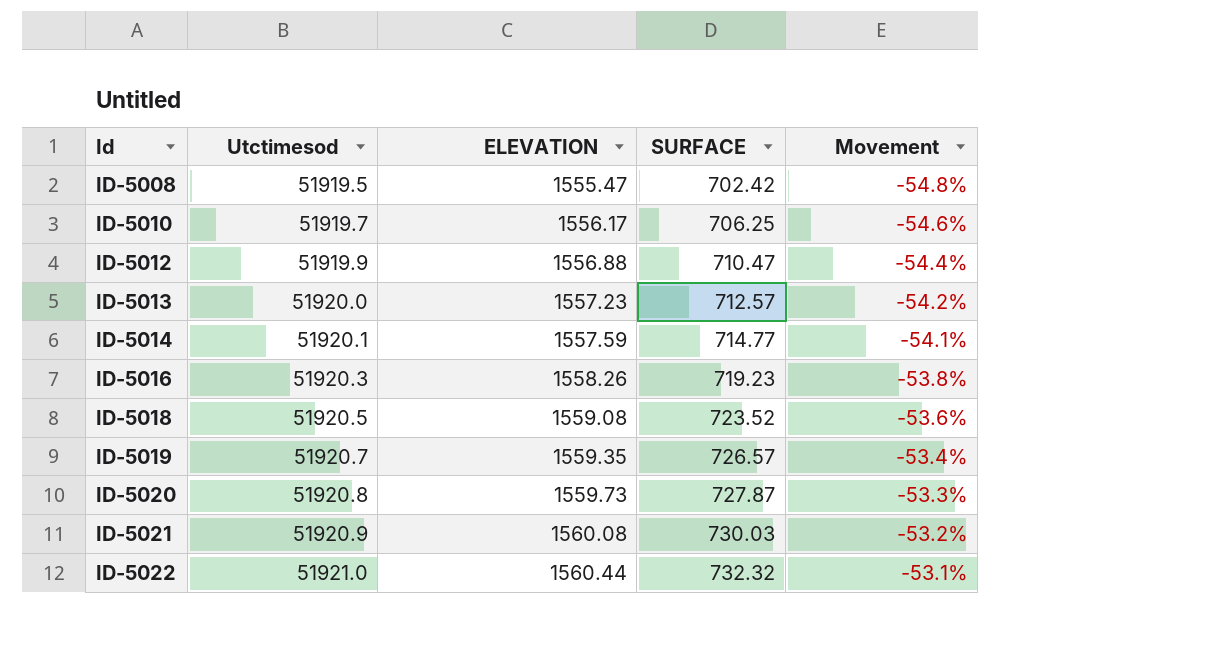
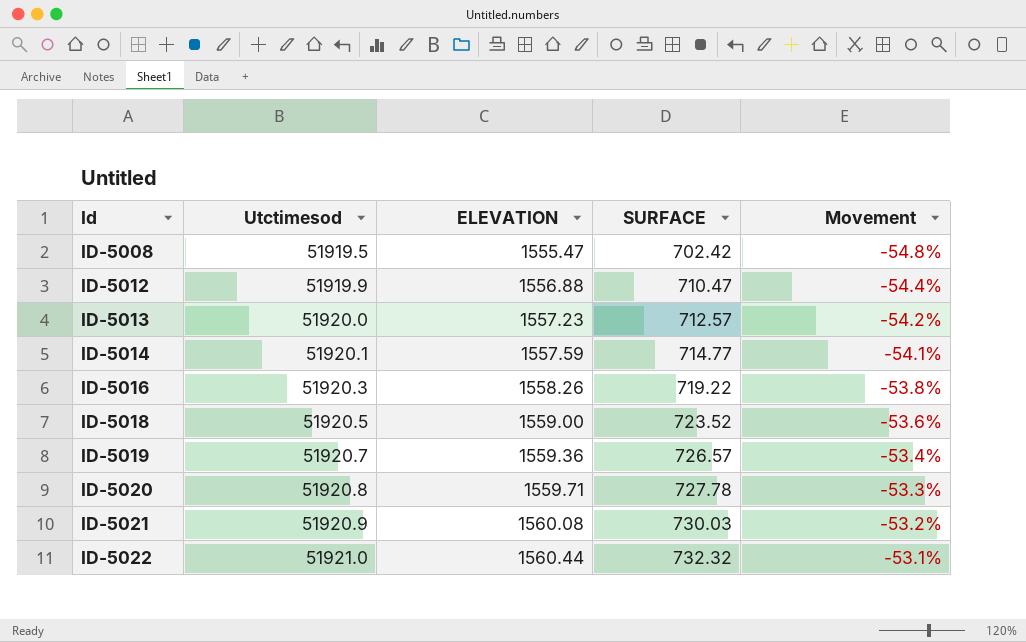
row ID-5010: 51919.7 | 1556.17 | 706.25 | -54.6% -> none
ID-5016 | SURFACE: 719.23 -> 719.22
ID-5018 | ELEVATION: 1559.08 -> 1559.00
ID-5019 | ELEVATION: 1559.35 -> 1559.36
ID-5020 | ELEVATION: 1559.73 -> 1559.71
ID-5020 | SURFACE: 727.87 -> 727.78

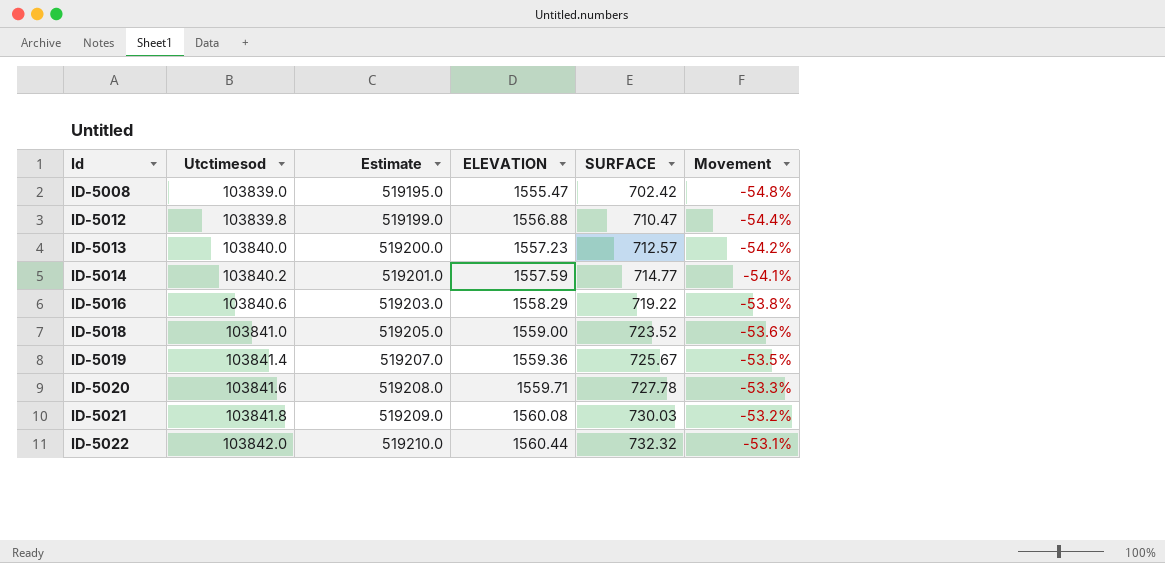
column Estimate | formula: none -> [Utctimesod] * 5
ID-5008 | Utctimesod: 51919.5 -> 103839.0
ID-5012 | Utctimesod: 51919.9 -> 103839.8
ID-5013 | Utctimesod: 51920.0 -> 103840.0
ID-5014 | Utctimesod: 51920.1 -> 103840.2
ID-5016 | Utctimesod: 51920.3 -> 103840.6
ID-5016 | ELEVATION: 1558.26 -> 1558.29
ID-5018 | Utctimesod: 51920.5 -> 103841.0
ID-5019 | Utctimesod: 51920.7 -> 103841.4
ID-5019 | SURFACE: 726.57 -> 725.67
ID-5019 | Movement: -53.4% -> -53.5%
ID-5020 | Utctimesod: 51920.8 -> 103841.6
ID-5021 | Utctimesod: 51920.9 -> 103841.8
ID-5022 | Utctimesod: 51921.0 -> 103842.0

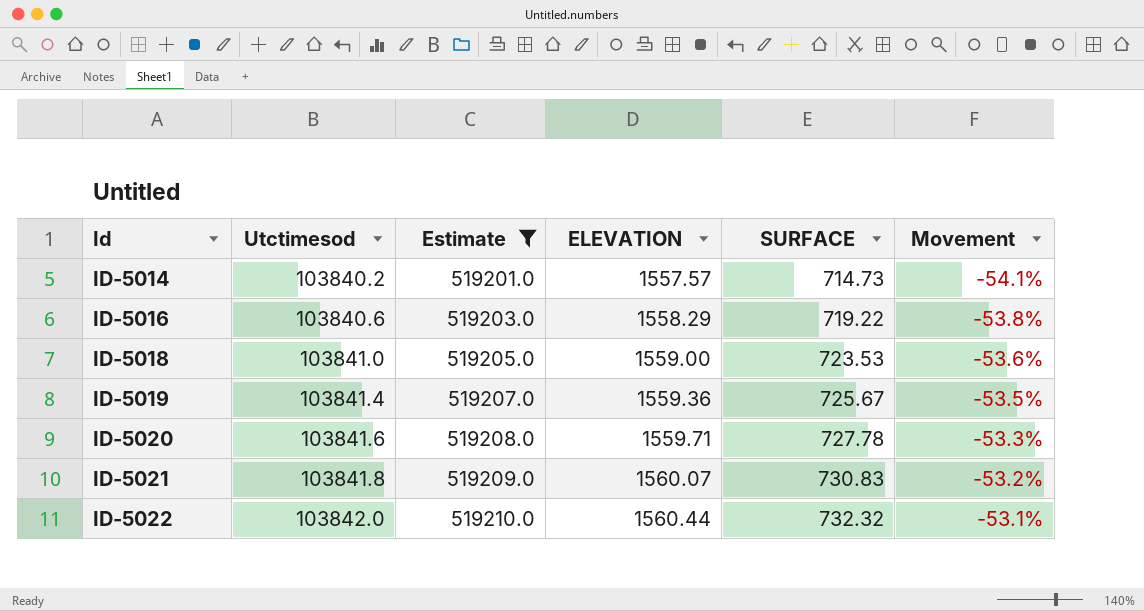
filter: none -> Estimate >= 519201.0
ID-5014 | ELEVATION: 1557.59 -> 1557.57
ID-5014 | SURFACE: 714.77 -> 714.73
ID-5018 | SURFACE: 723.52 -> 723.53
ID-5021 | ELEVATION: 1560.08 -> 1560.07
ID-5021 | SURFACE: 730.03 -> 730.83

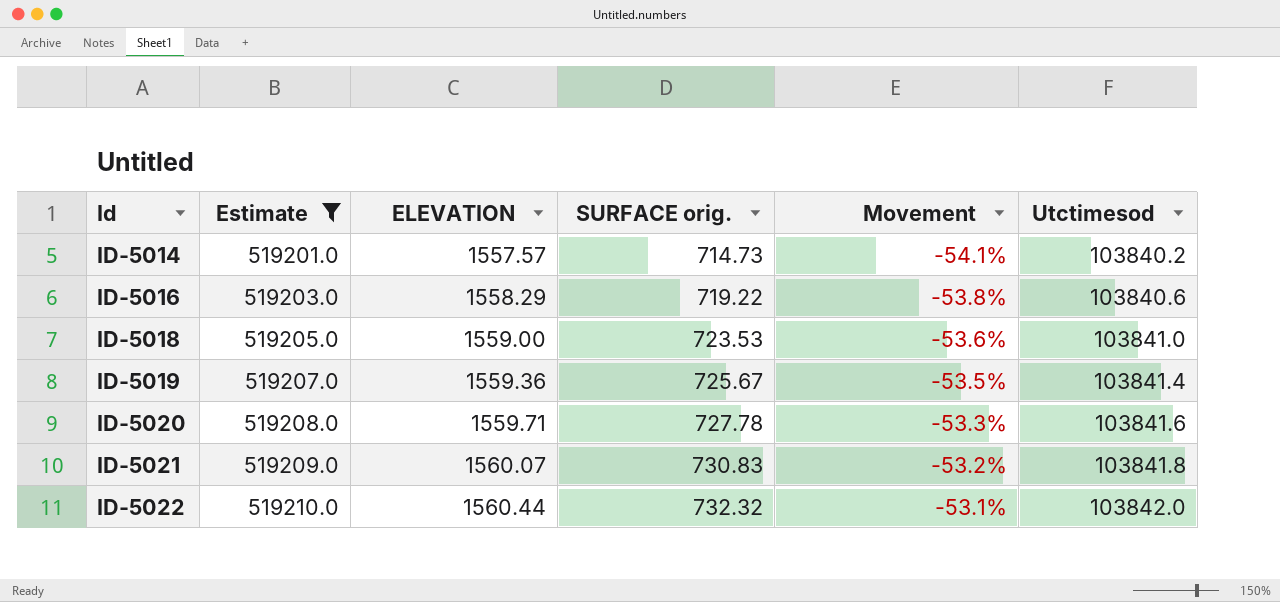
column name: SURFACE -> SURFACE orig.
column Utctimesod | position: 2 -> 6

